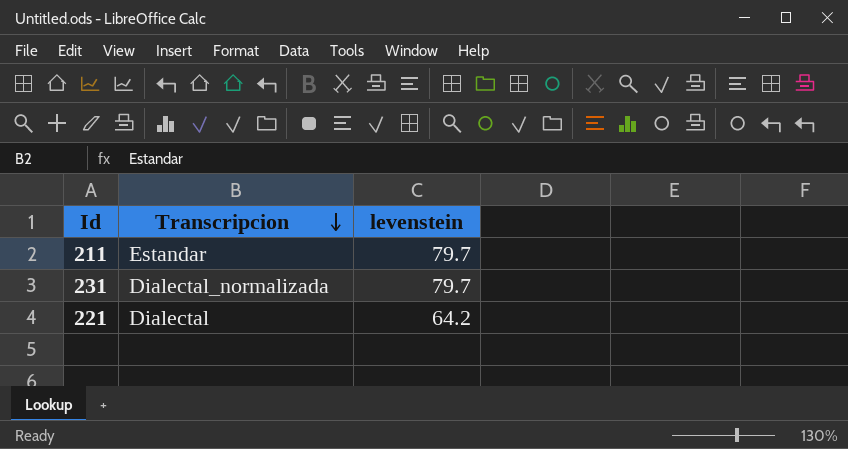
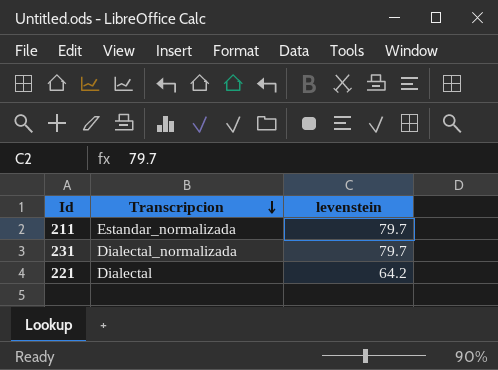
211 | Transcripcion: Estandar -> Estandar_normalizada

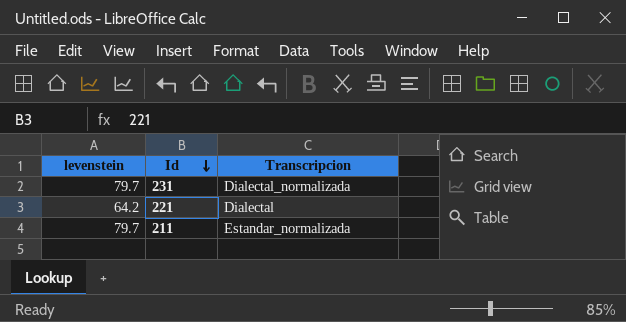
row order: Transcripcion descending -> Id descending
column levenstein | position: 3 -> 1

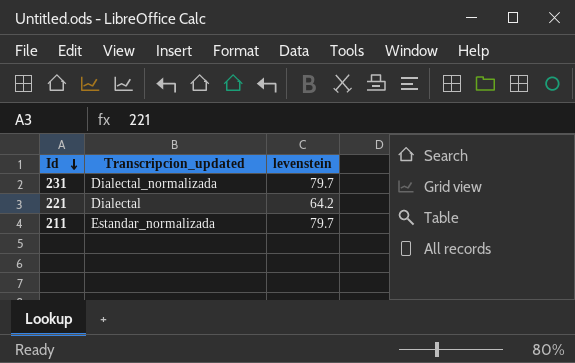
column name: Transcripcion -> Transcripcion_updated
column levenstein | position: 1 -> 3

